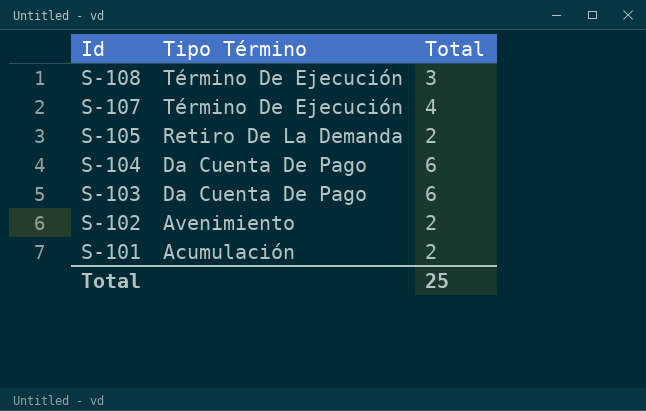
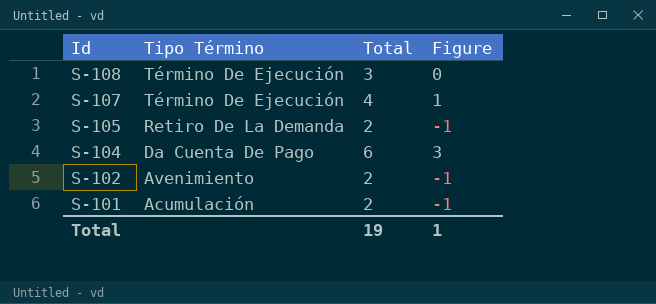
column Figure | formula: none -> [Total] - 3
row S-103: Da Cuenta De Pago | 6 -> none
Total | Total: 25 -> 19

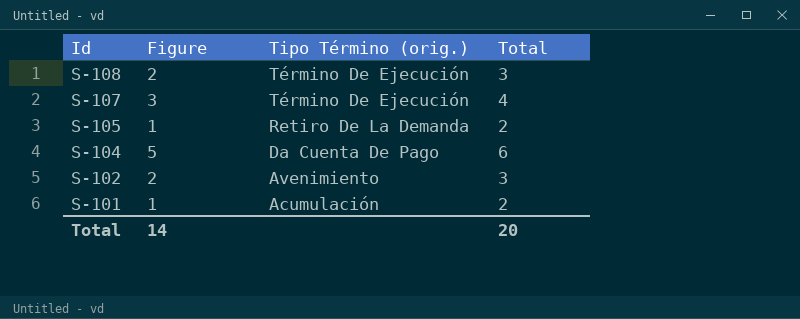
column Figure | formula: [Total] - 3 -> [Total] - 1
column Figure | position: 4 -> 2
column name: Tipo Término -> Tipo Término (orig.)
S-102 | Total: 2 -> 3
Total | Figure: 1 -> 14
Total | Total: 19 -> 20

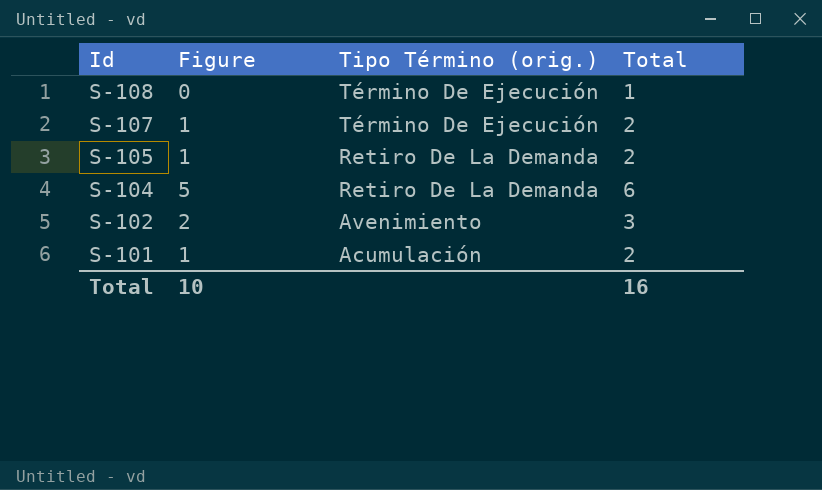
S-108 | Figure: 2 -> 0
S-108 | Total: 3 -> 1
S-107 | Figure: 3 -> 1
S-107 | Total: 4 -> 2
S-104 | Tipo Término (orig.): Da Cuenta De Pago -> Retiro De La Demanda
Total | Figure: 14 -> 10
Total | Total: 20 -> 16

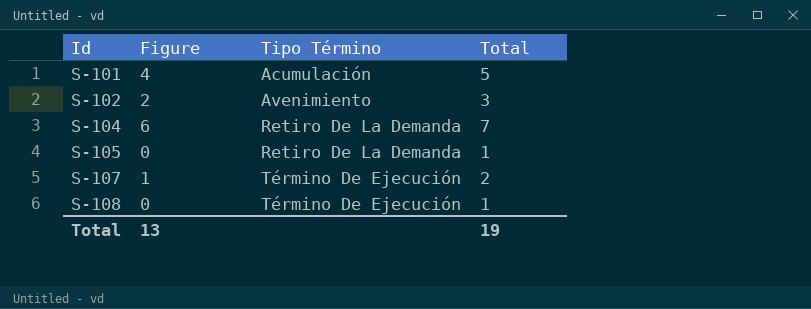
row order: Id descending -> Id ascending
column name: Tipo Término (orig.) -> Tipo Término
S-101 | Figure: 1 -> 4
S-101 | Total: 2 -> 5
S-104 | Figure: 5 -> 6
S-104 | Total: 6 -> 7
S-105 | Figure: 1 -> 0
S-105 | Total: 2 -> 1
Total | Figure: 10 -> 13
Total | Total: 16 -> 19

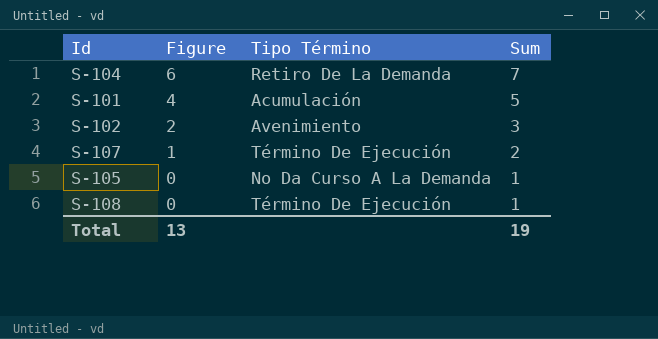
row order: Id ascending -> Figure descending
column name: Total -> Sum
S-105 | Tipo Término: Retiro De La Demanda -> No Da Curso A La Demanda

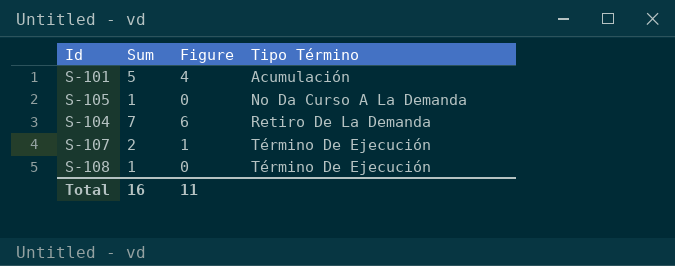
row order: Figure descending -> Tipo Término ascending
column Sum | position: 4 -> 2
row S-102: 2 | Avenimiento | 3 -> none
Total | Sum: 19 -> 16
Total | Figure: 13 -> 11

